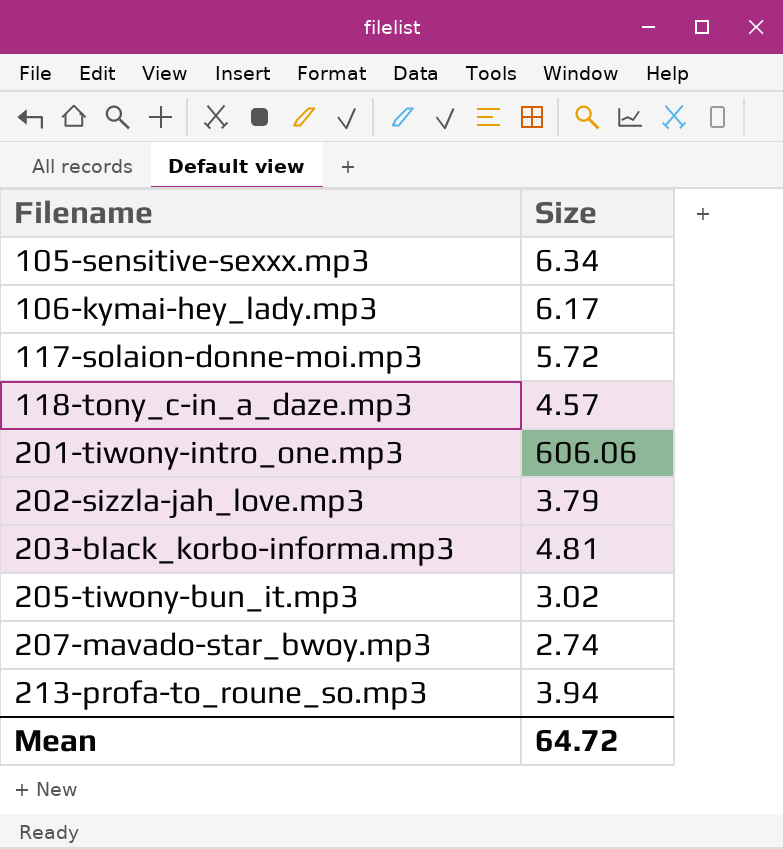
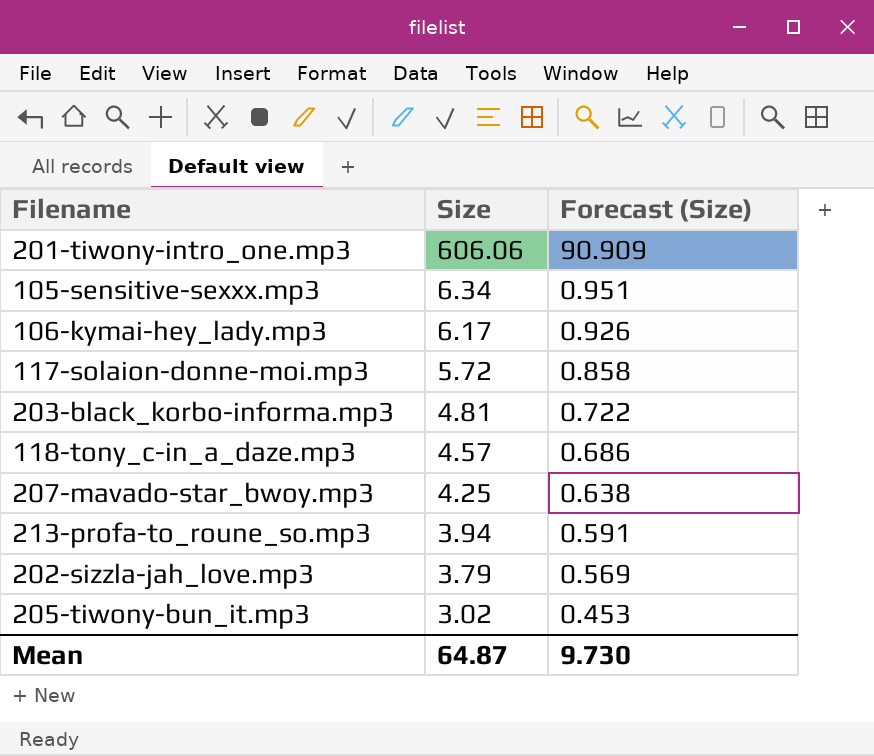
row order: Filename ascending -> Size descending
column Forecast (Size) | formula: none -> [Size] * 0.15
207-mavado-star_bwoy.mp3 | Size: 2.74 -> 4.25
Mean | Size: 64.72 -> 64.87

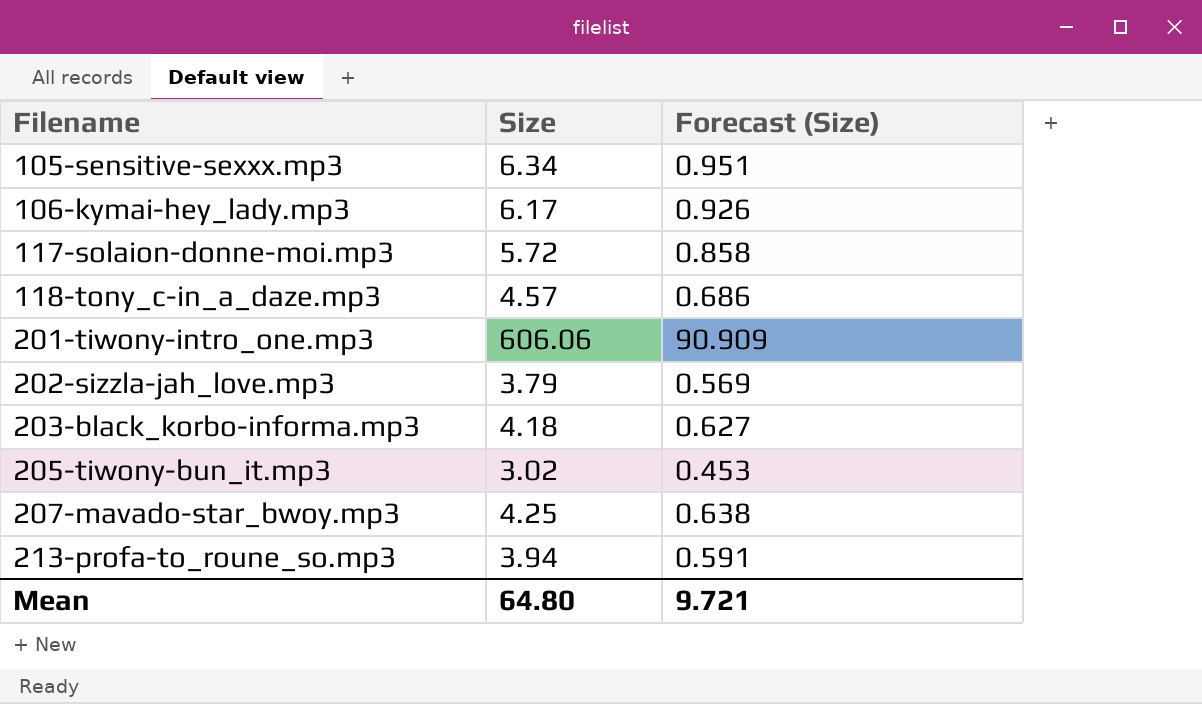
row order: Size descending -> Filename ascending
203-black_korbo-informa.mp3 | Size: 4.81 -> 4.18
203-black_korbo-informa.mp3 | Forecast (Size): 0.722 -> 0.627
Mean | Size: 64.87 -> 64.80
Mean | Forecast (Size): 9.730 -> 9.721

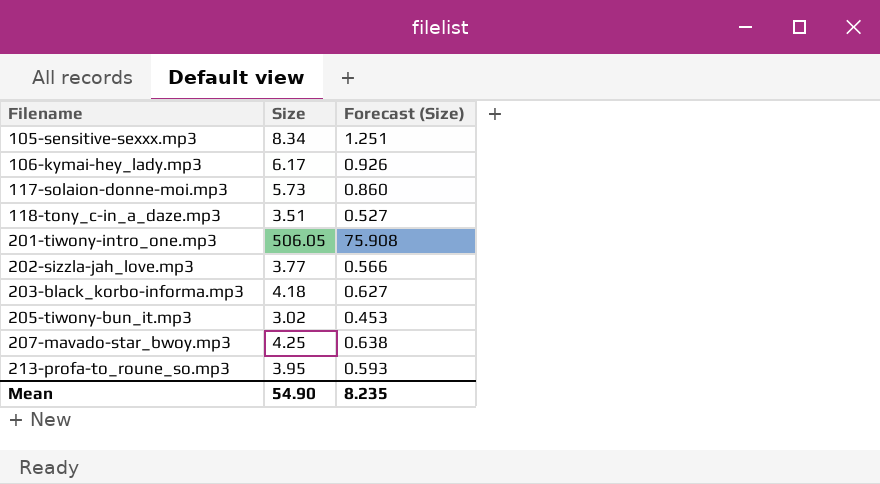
105-sensitive-sexxx.mp3 | Size: 6.34 -> 8.34
105-sensitive-sexxx.mp3 | Forecast (Size): 0.951 -> 1.251
117-solaion-donne-moi.mp3 | Size: 5.72 -> 5.73
117-solaion-donne-moi.mp3 | Forecast (Size): 0.858 -> 0.860
118-tony_c-in_a_daze.mp3 | Size: 4.57 -> 3.51
118-tony_c-in_a_daze.mp3 | Forecast (Size): 0.686 -> 0.527
201-tiwony-intro_one.mp3 | Size: 606.06 -> 506.05
201-tiwony-intro_one.mp3 | Forecast (Size): 90.909 -> 75.908
202-sizzla-jah_love.mp3 | Size: 3.79 -> 3.77
202-sizzla-jah_love.mp3 | Forecast (Size): 0.569 -> 0.566
213-profa-to_roune_so.mp3 | Size: 3.94 -> 3.95
213-profa-to_roune_so.mp3 | Forecast (Size): 0.591 -> 0.593
Mean | Size: 64.80 -> 54.90
Mean | Forecast (Size): 9.721 -> 8.235

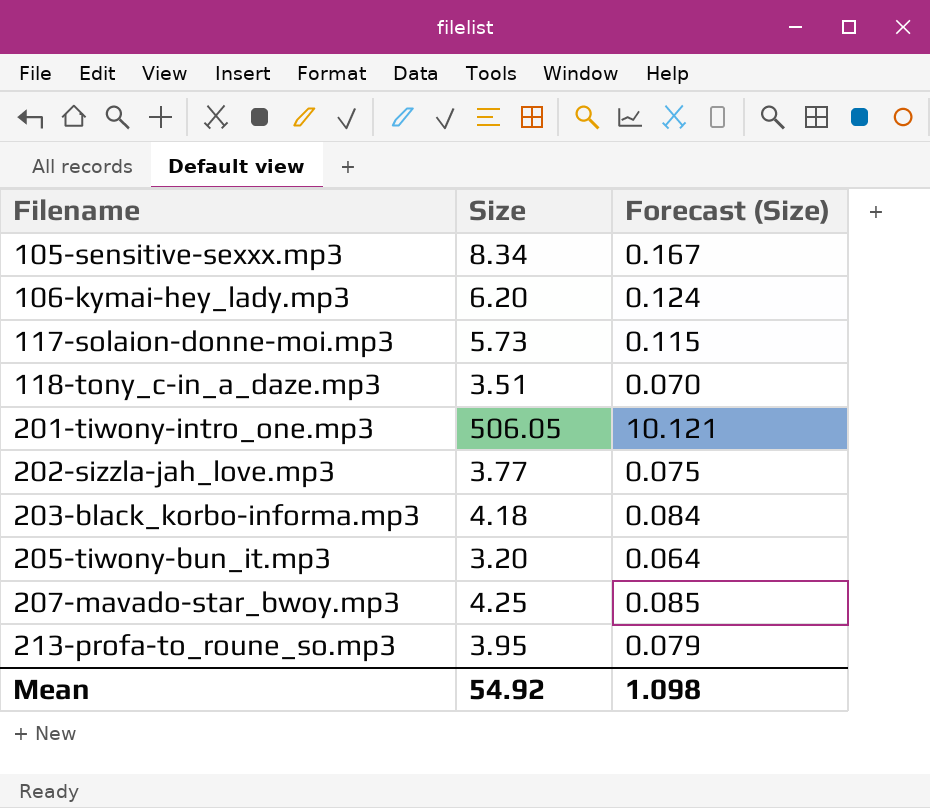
column Forecast (Size) | formula: [Size] * 0.15 -> [Size] * 0.02
106-kymai-hey_lady.mp3 | Size: 6.17 -> 6.20
205-tiwony-bun_it.mp3 | Size: 3.02 -> 3.20
Mean | Size: 54.90 -> 54.92
Mean | Forecast (Size): 8.235 -> 1.098

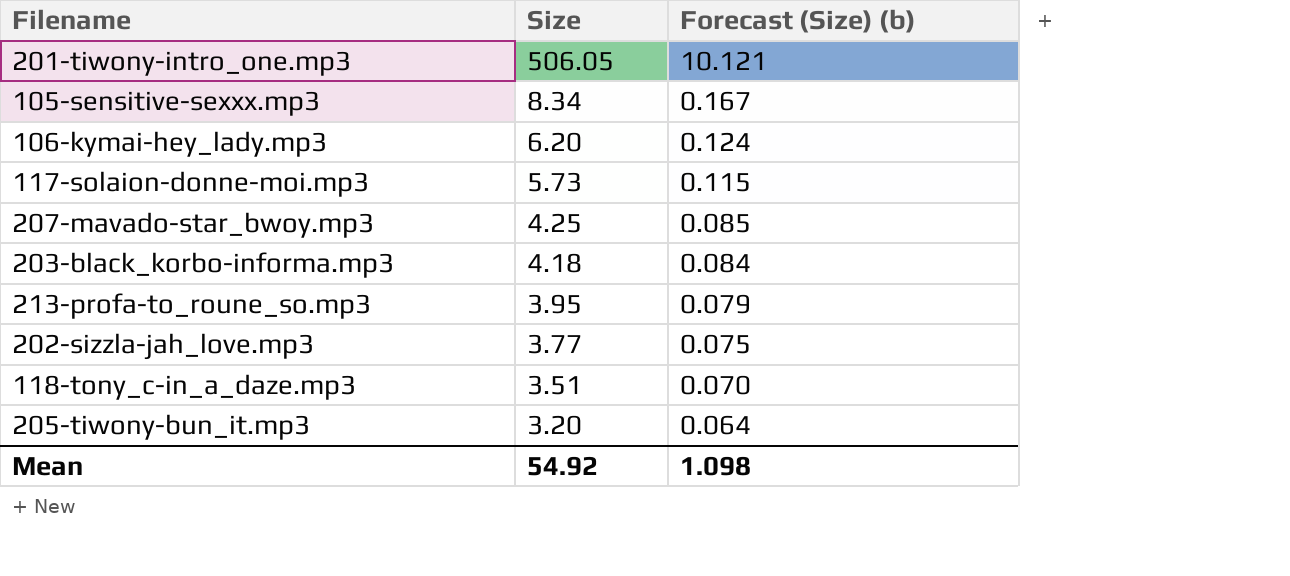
row order: Filename ascending -> Size descending
column name: Forecast (Size) -> Forecast (Size) (b)

